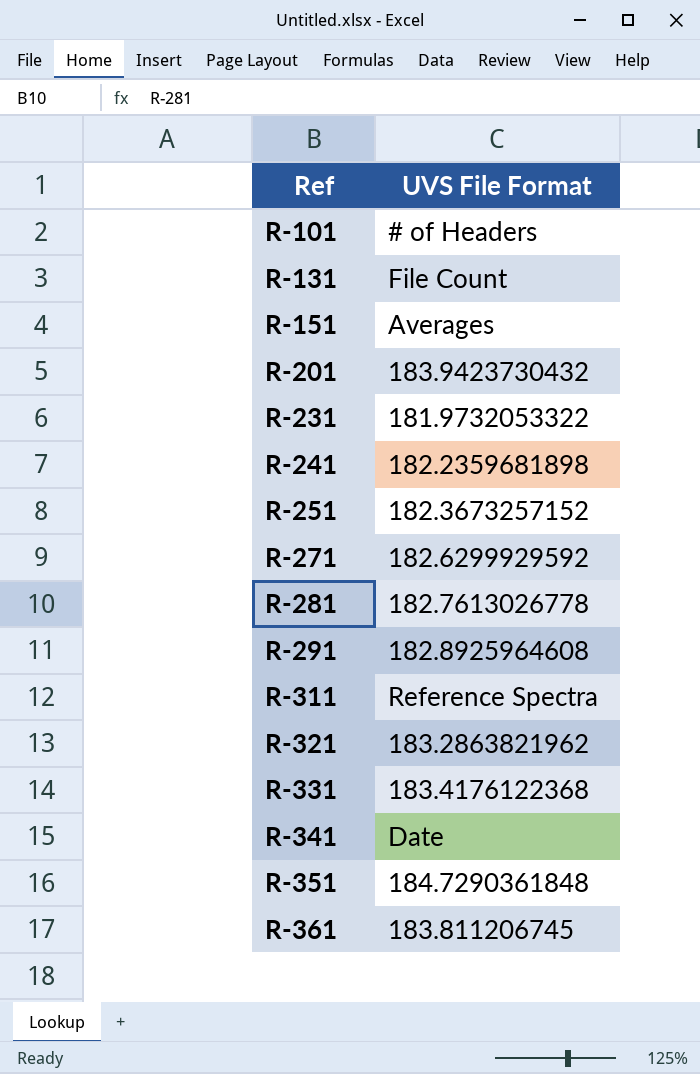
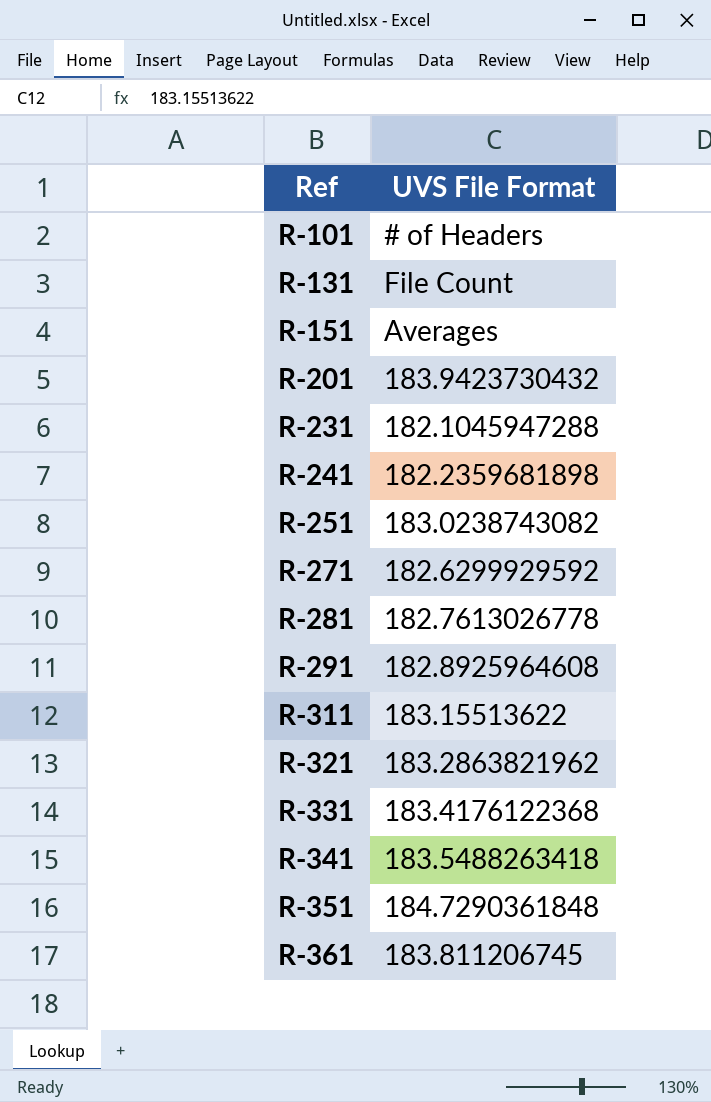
R-231 | UVS File Format: 181.9732053322 -> 182.1045947288
R-251 | UVS File Format: 182.3673257152 -> 183.0238743082
R-311 | UVS File Format: Reference Spectra -> 183.15513622
R-341 | UVS File Format: Date -> 183.5488263418

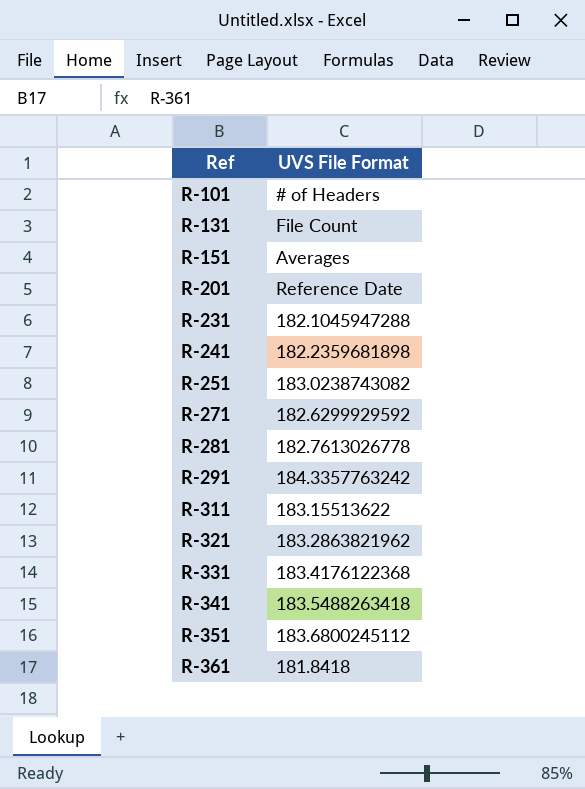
R-201 | UVS File Format: 183.9423730432 -> Reference Date
R-291 | UVS File Format: 182.8925964608 -> 184.3357763242
R-351 | UVS File Format: 184.7290361848 -> 183.6800245112
R-361 | UVS File Format: 183.811206745 -> 181.8418

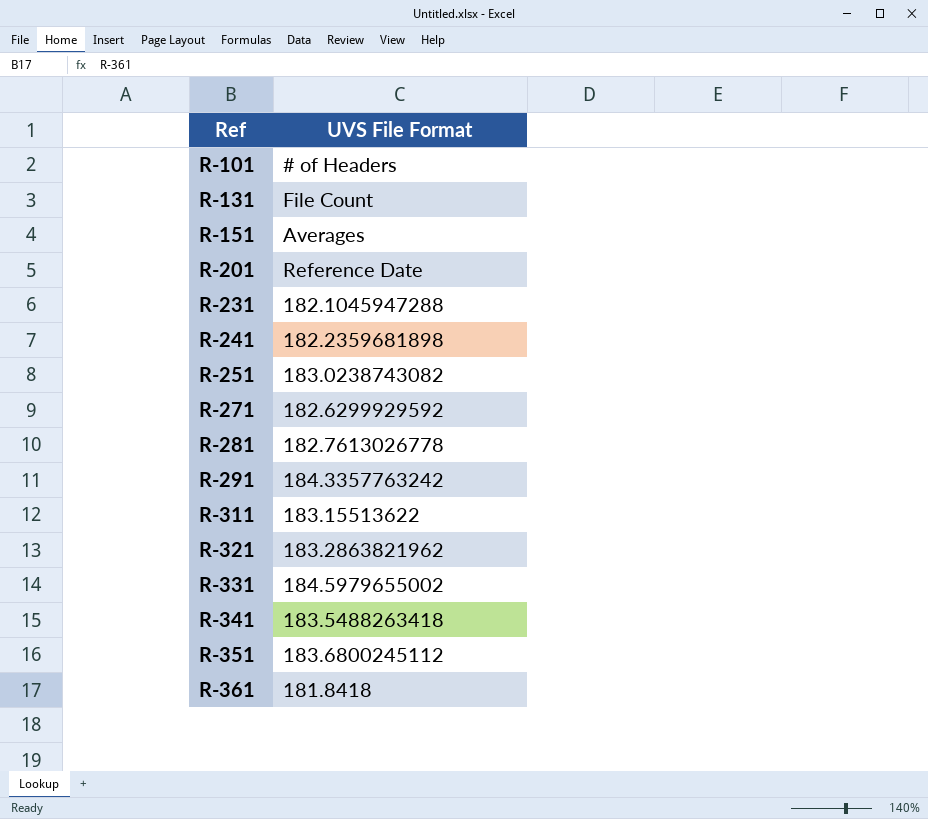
R-331 | UVS File Format: 183.4176122368 -> 184.5979655002

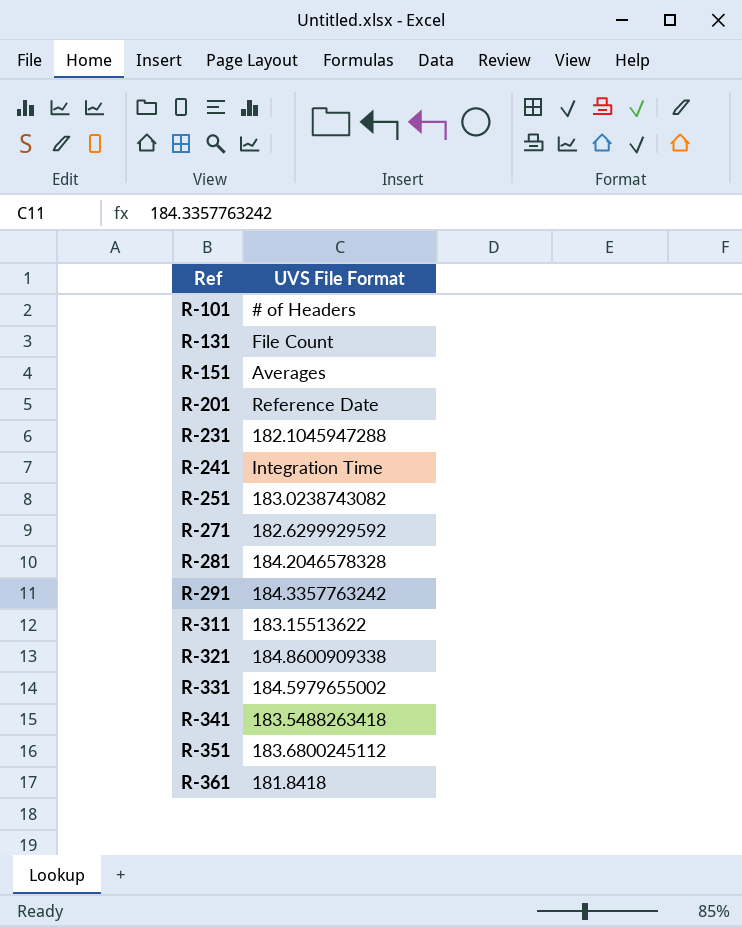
R-241 | UVS File Format: 182.2359681898 -> Integration Time
R-281 | UVS File Format: 182.7613026778 -> 184.2046578328
R-321 | UVS File Format: 183.2863821962 -> 184.8600909338

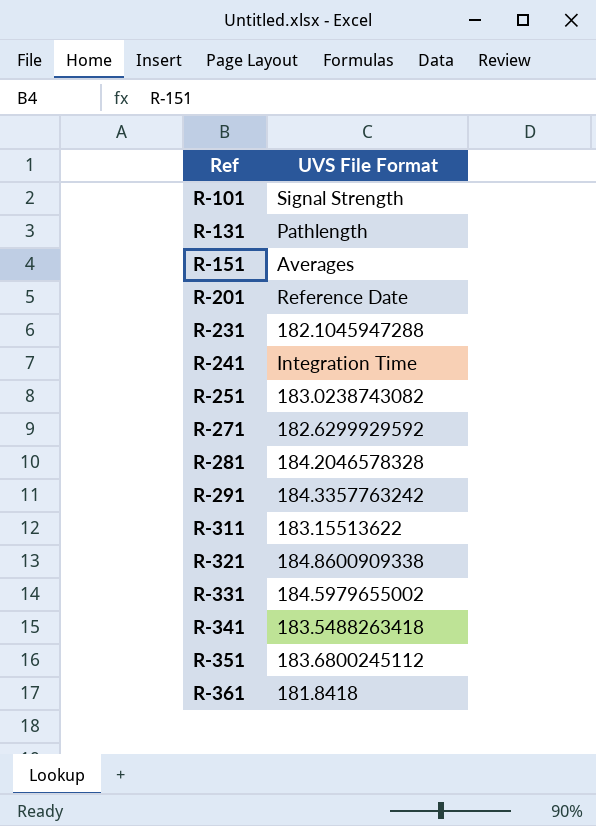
R-101 | UVS File Format: # of Headers -> Signal Strength
R-131 | UVS File Format: File Count -> Pathlength

